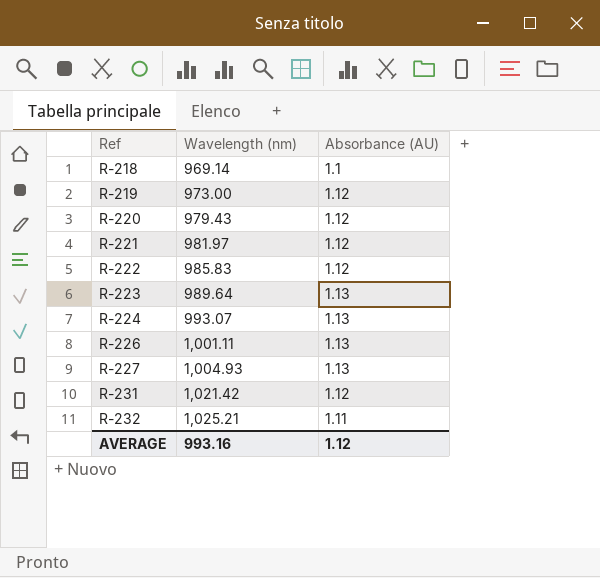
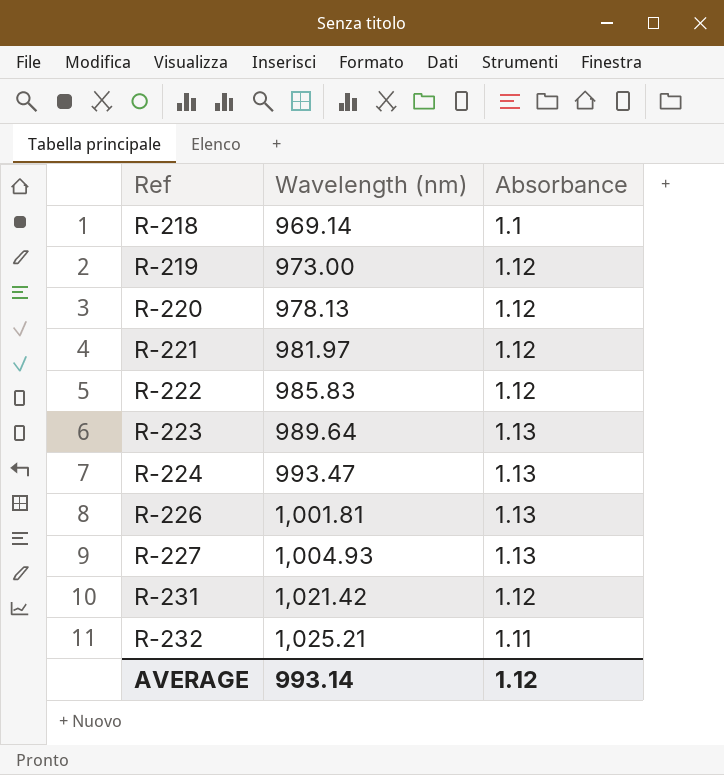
column name: Absorbance (AU) -> Absorbance
R-220 | Wavelength (nm): 979.43 -> 978.13
R-224 | Wavelength (nm): 993.07 -> 993.47
R-226 | Wavelength (nm): 1,001.11 -> 1,001.81
AVERAGE | Wavelength (nm): 993.16 -> 993.14

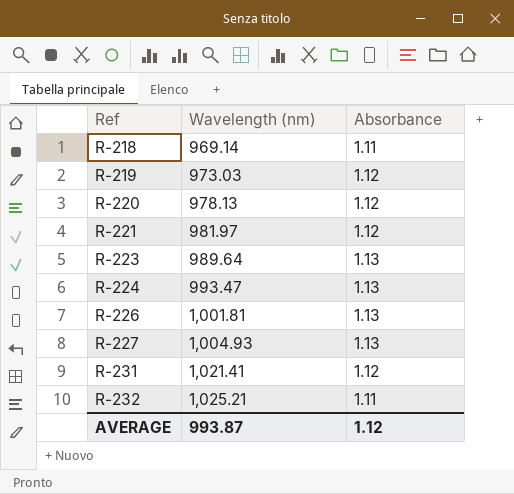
row R-222: 985.83 | 1.12 -> none
R-218 | Absorbance: 1.1 -> 1.11
R-219 | Wavelength (nm): 973.00 -> 973.03
R-231 | Wavelength (nm): 1,021.42 -> 1,021.41
AVERAGE | Wavelength (nm): 993.14 -> 993.87

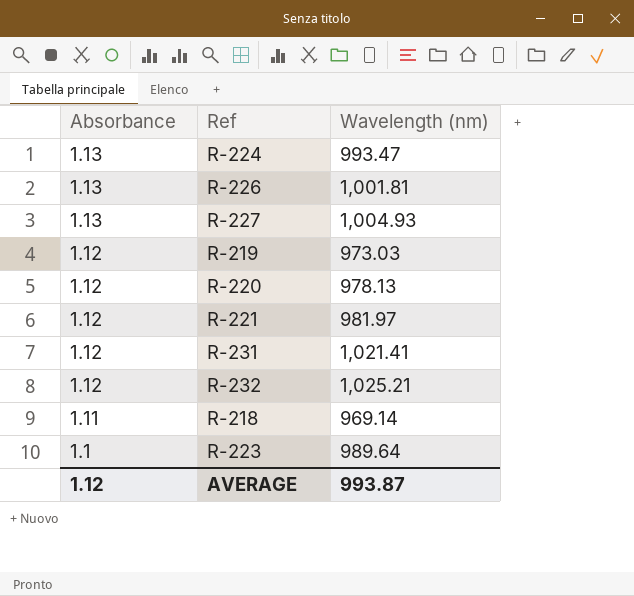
row order: Ref ascending -> Absorbance descending
column Absorbance | position: 3 -> 1
R-232 | Absorbance: 1.11 -> 1.12
R-223 | Absorbance: 1.13 -> 1.1

